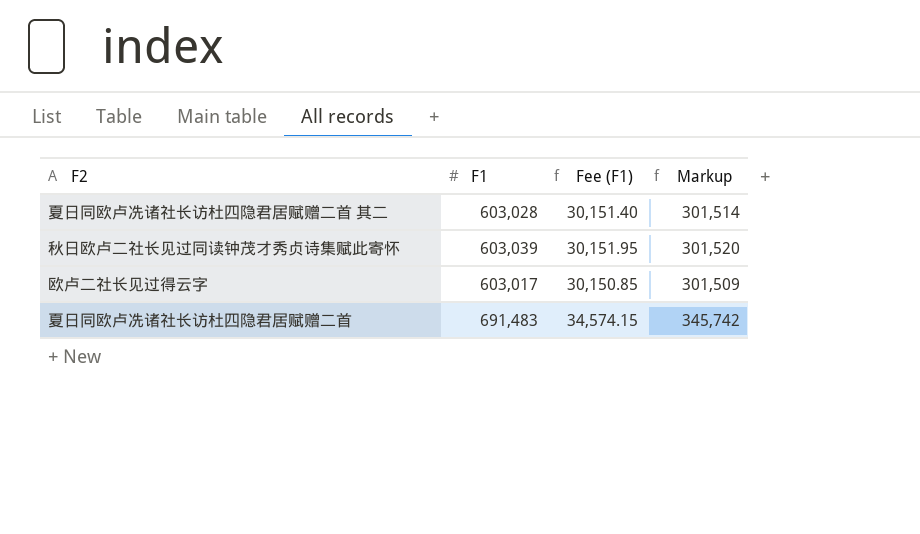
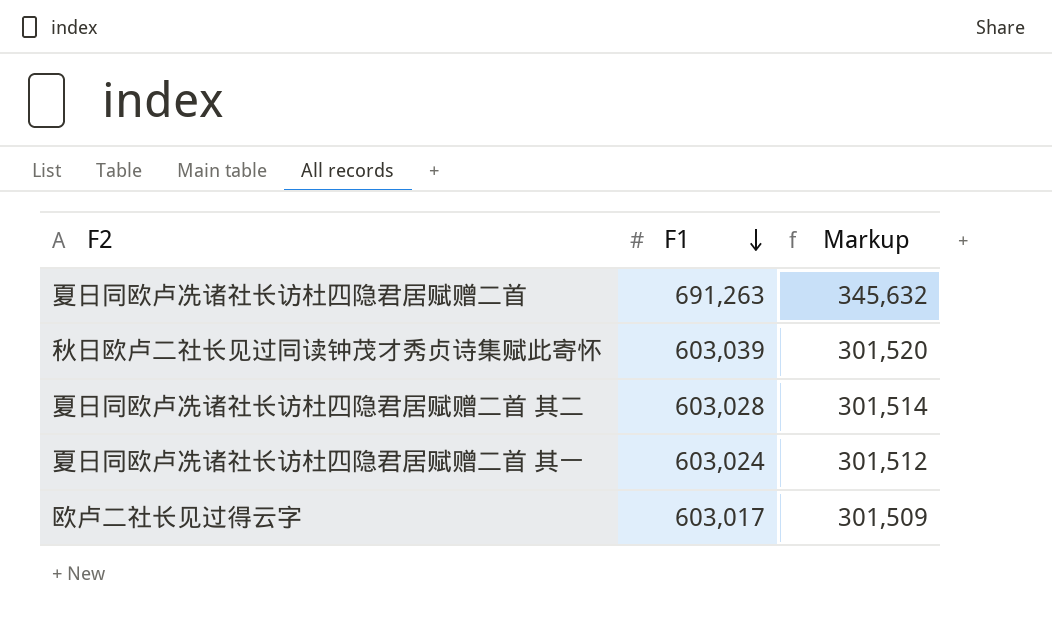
row order: none -> F1 descending
column Fee (F1) | formula: [F1] * 0.05 -> none
夏日同欧卢冼诸社长访杜四隐君居赋赠二首 | F1: 691,483 -> 691,263
夏日同欧卢冼诸社长访杜四隐君居赋赠二首 | Markup: 345,742 -> 345,632
row 夏日同欧卢冼诸社长访杜四隐君居赋赠二首 其一: none -> 603,024 | 301,512

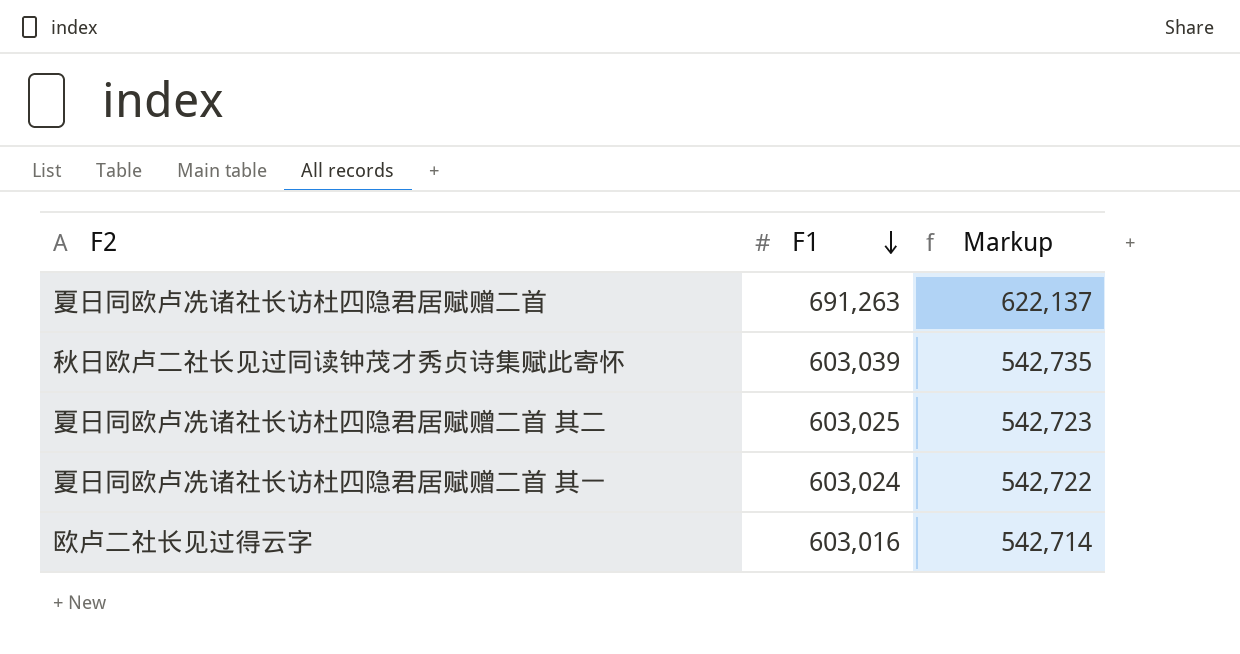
column Markup | formula: [F1] * 0.5 -> [F1] * 0.9
夏日同欧卢冼诸社长访杜四隐君居赋赠二首 其二 | F1: 603,028 -> 603,025
欧卢二社长见过得云字 | F1: 603,017 -> 603,016

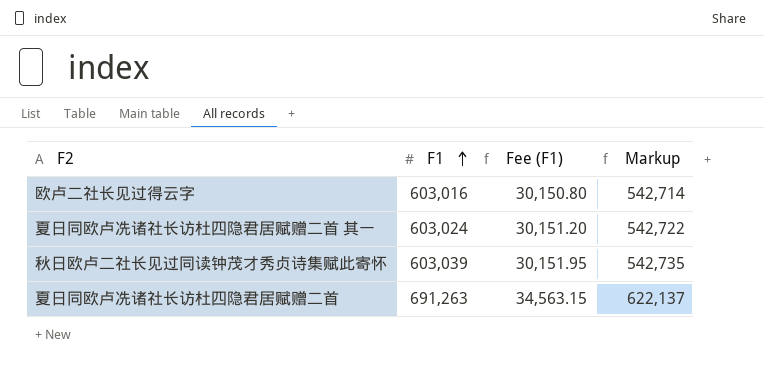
row order: F1 descending -> F1 ascending
column Fee (F1) | formula: none -> [F1] * 0.05
row 夏日同欧卢冼诸社长访杜四隐君居赋赠二首 其二: 603,025 | 542,723 -> none

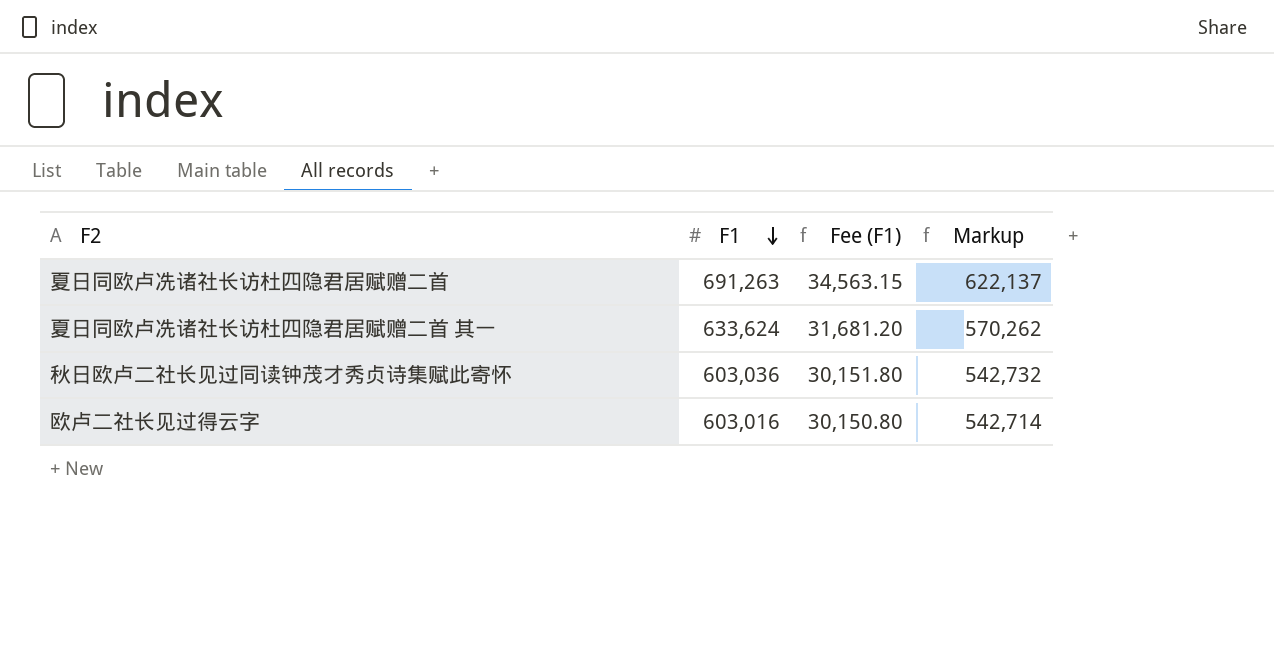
row order: F1 ascending -> F1 descending
夏日同欧卢冼诸社长访杜四隐君居赋赠二首 其一 | F1: 603,024 -> 633,624
夏日同欧卢冼诸社长访杜四隐君居赋赠二首 其一 | Fee (F1): 30,151.20 -> 31,681.20
夏日同欧卢冼诸社长访杜四隐君居赋赠二首 其一 | Markup: 542,722 -> 570,262
秋日欧卢二社长见过同读钟茂才秀贞诗集赋此寄怀 | F1: 603,039 -> 603,036
秋日欧卢二社长见过同读钟茂才秀贞诗集赋此寄怀 | Fee (F1): 30,151.95 -> 30,151.80
秋日欧卢二社长见过同读钟茂才秀贞诗集赋此寄怀 | Markup: 542,735 -> 542,732

